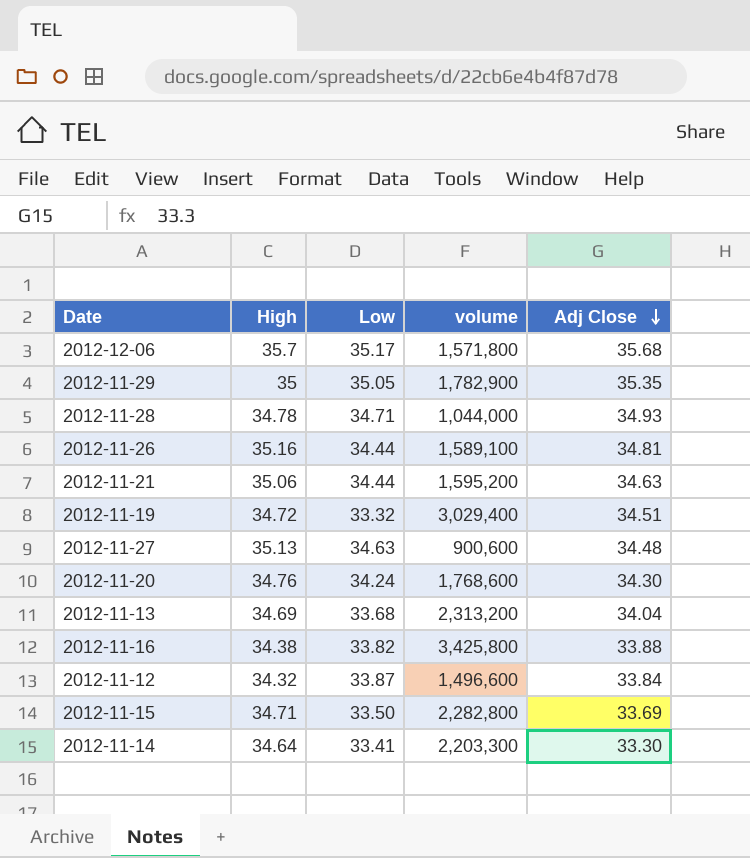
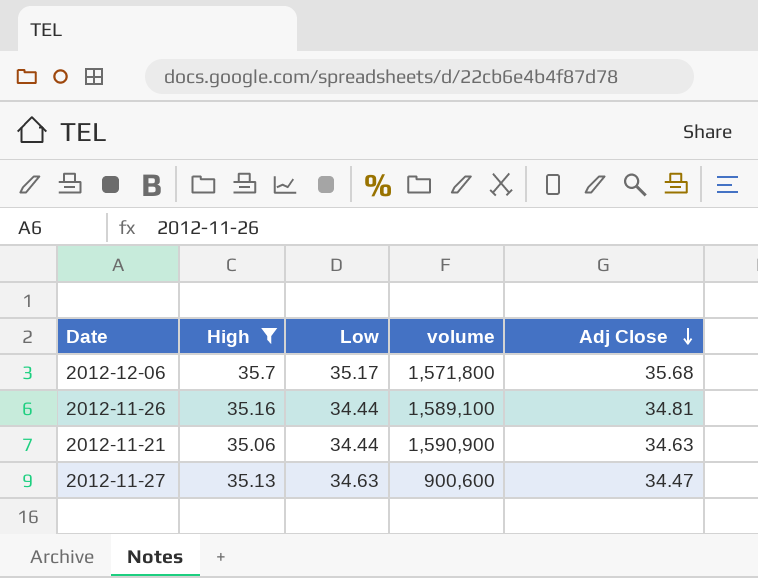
filter: none -> High >= 35.06
2012-11-21 | volume: 1,595,200 -> 1,590,900
2012-11-27 | Adj Close: 34.48 -> 34.47

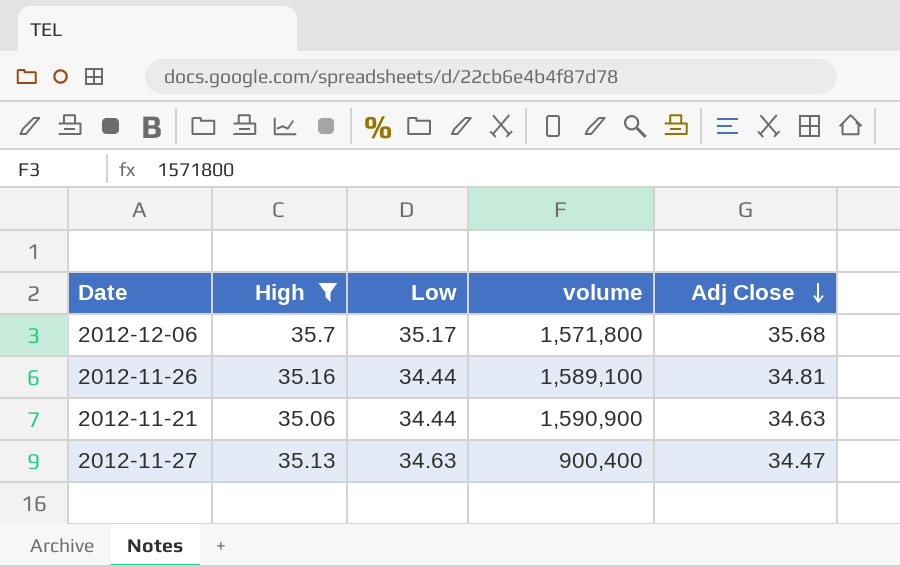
2012-11-27 | volume: 900,600 -> 900,400

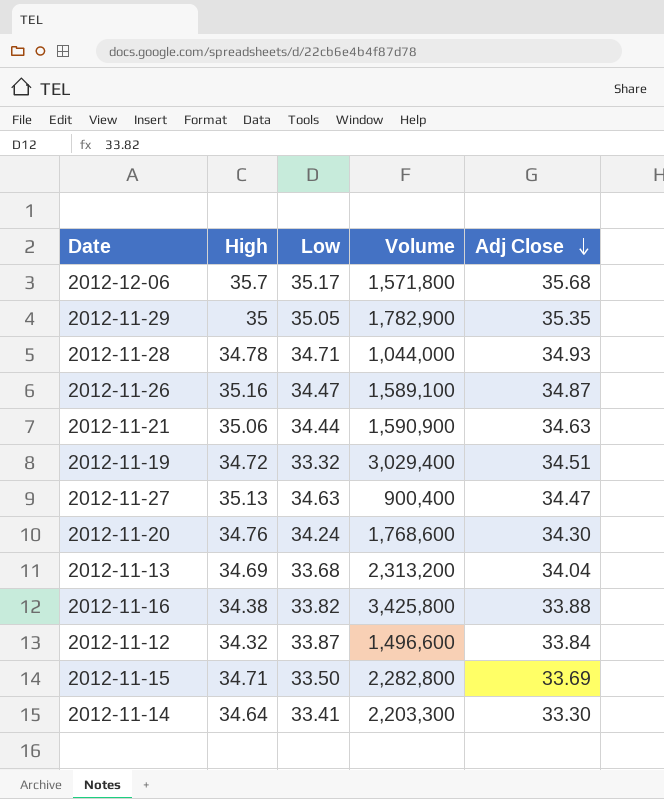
filter: High >= 35.06 -> none
column name: volume -> Volume
2012-11-26 | Low: 34.44 -> 34.47
2012-11-26 | Adj Close: 34.81 -> 34.87

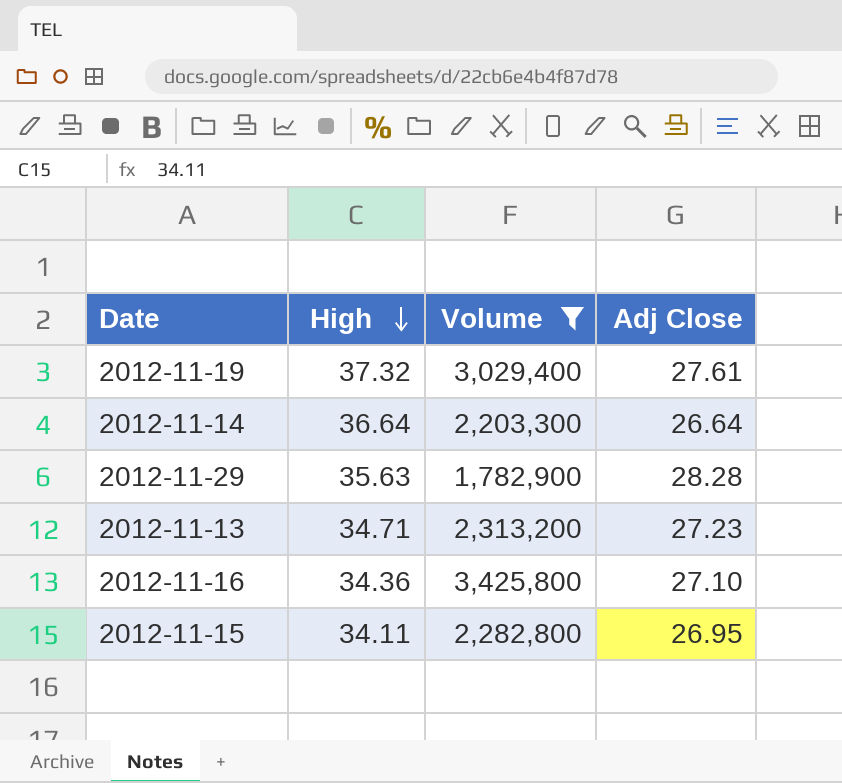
filter: none -> Volume >= 1,782,900
row order: Adj Close descending -> High descending
column Low | position: 3 -> none
2012-11-19 | High: 34.72 -> 37.32
2012-11-19 | Adj Close: 34.51 -> 27.61
2012-11-14 | High: 34.64 -> 36.64
2012-11-14 | Adj Close: 33.30 -> 26.64
2012-11-29 | High: 35 -> 35.63
2012-11-29 | Adj Close: 35.35 -> 28.28
2012-11-13 | High: 34.69 -> 34.71
2012-11-13 | Adj Close: 34.04 -> 27.23
2012-11-16 | High: 34.38 -> 34.36
2012-11-16 | Adj Close: 33.88 -> 27.10
2012-11-15 | High: 34.71 -> 34.11
2012-11-15 | Adj Close: 33.69 -> 26.95

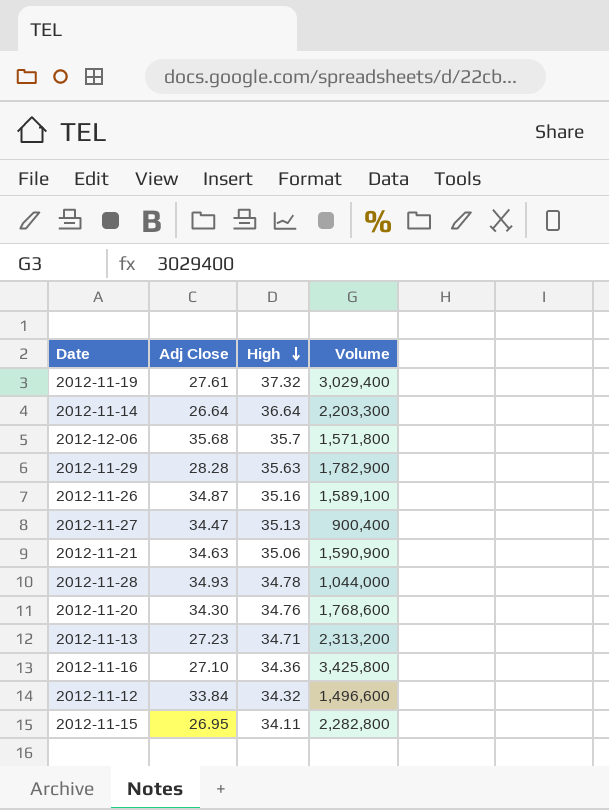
filter: Volume >= 1,782,900 -> none
column Adj Close | position: 4 -> 2

